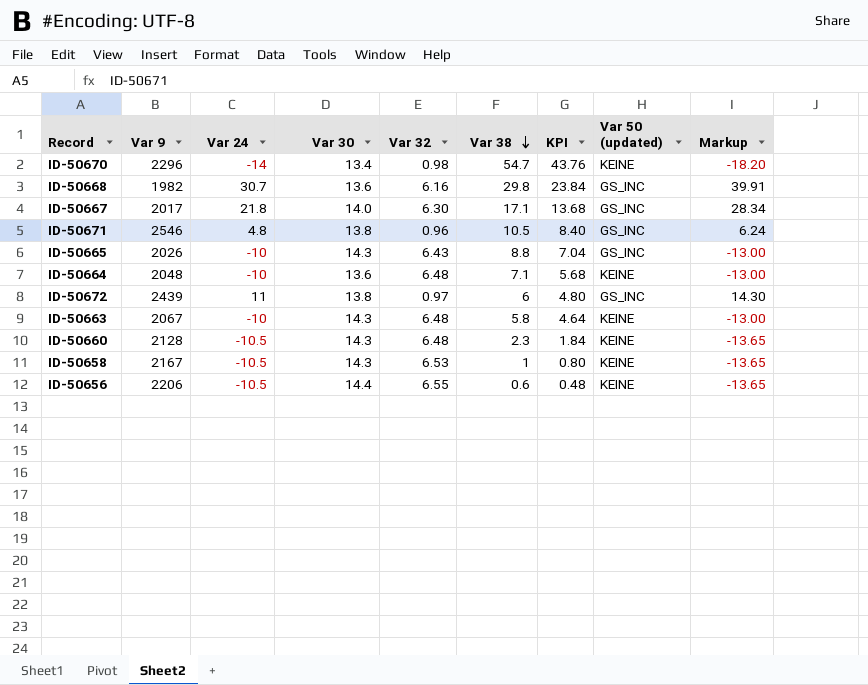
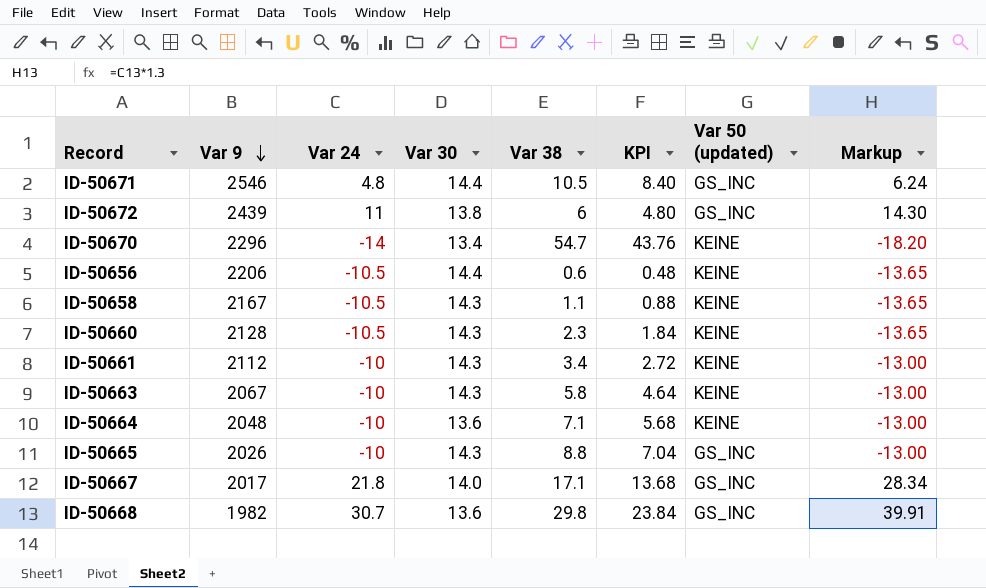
row order: Var 38 descending -> Var 9 descending
column Var 32 | position: 5 -> none
ID-50671 | Var 30: 13.8 -> 14.4
ID-50658 | Var 38: 1 -> 1.1
ID-50658 | KPI: 0.80 -> 0.88
row ID-50661: none -> 2112 | -10 | 14.3 | 3.4 | 2.72 | KEINE | -13.00

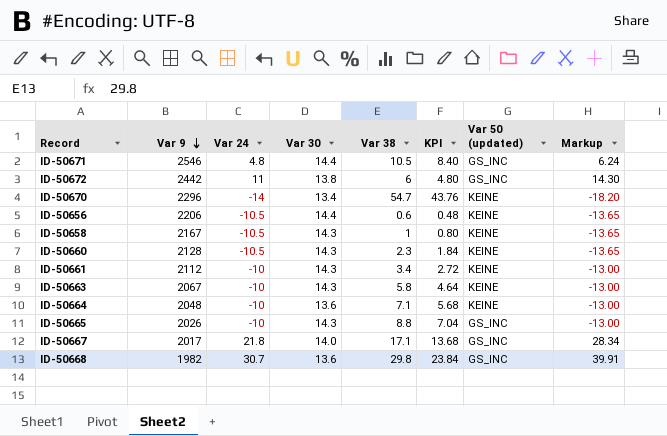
ID-50672 | Var 9: 2439 -> 2442
ID-50658 | Var 38: 1.1 -> 1
ID-50658 | KPI: 0.88 -> 0.80

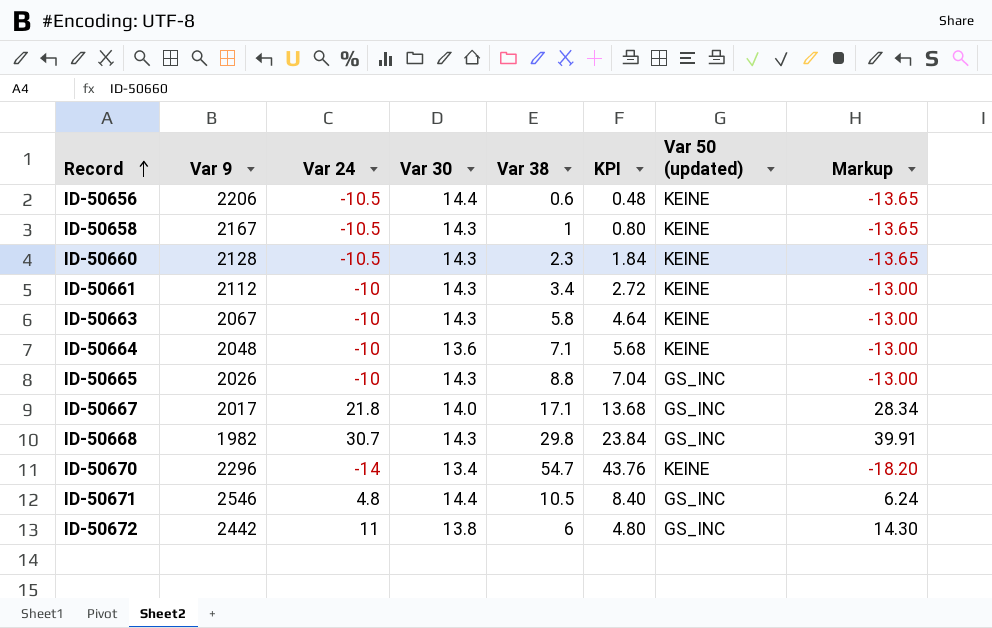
row order: Var 9 descending -> Record ascending
ID-50668 | Var 30: 13.6 -> 14.3

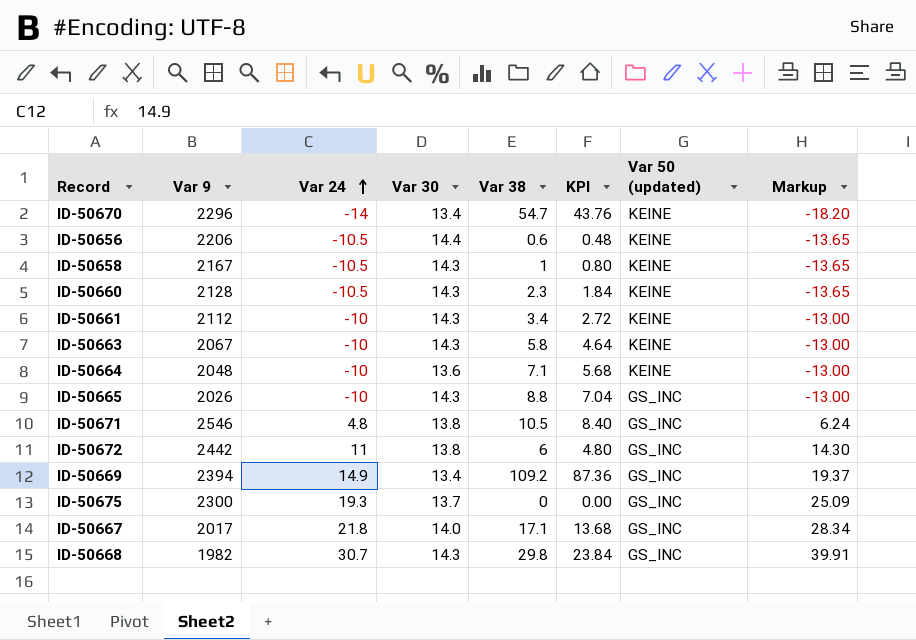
row order: Record ascending -> Var 24 ascending
ID-50671 | Var 30: 14.4 -> 13.8
row ID-50669: none -> 2394 | 14.9 | 13.4 | 109.2 | 87.36 | GS_INC | 19.37
row ID-50675: none -> 2300 | 19.3 | 13.7 | 0 | 0.00 | GS_INC | 25.09

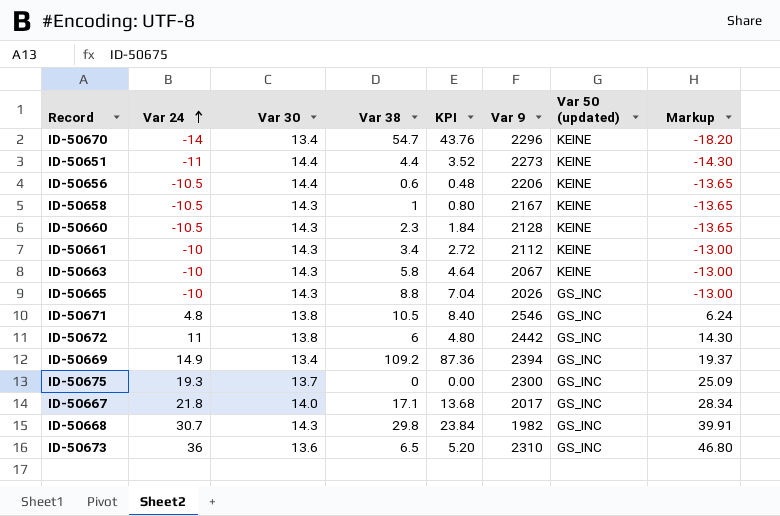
column Var 9 | position: 2 -> 6
row ID-50664: 2048 | -10 | 13.6 | 7.1 | 5.68 | KEINE | -13.00 -> none
row ID-50651: none -> -11 | 14.4 | 4.4 | 3.52 | 2273 | KEINE | -14.30
row ID-50673: none -> 36 | 13.6 | 6.5 | 5.20 | 2310 | GS_INC | 46.80

